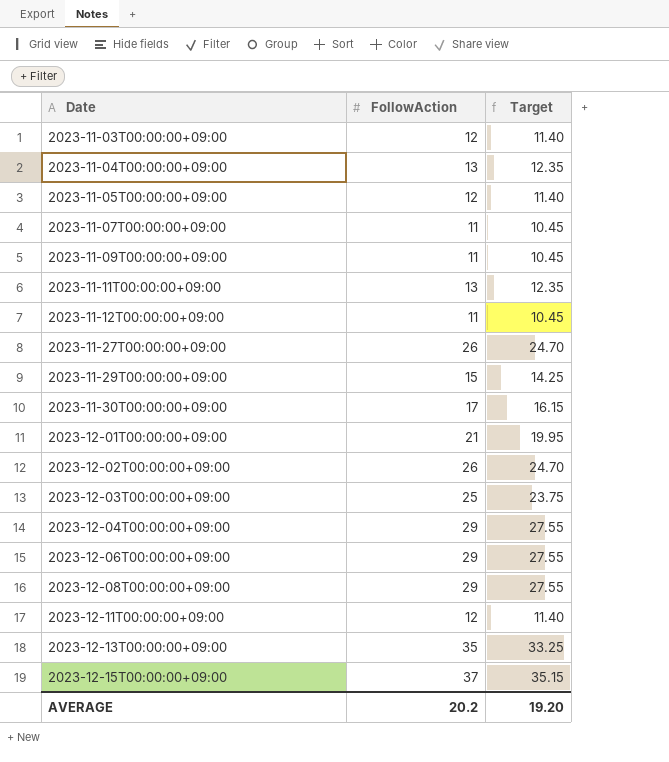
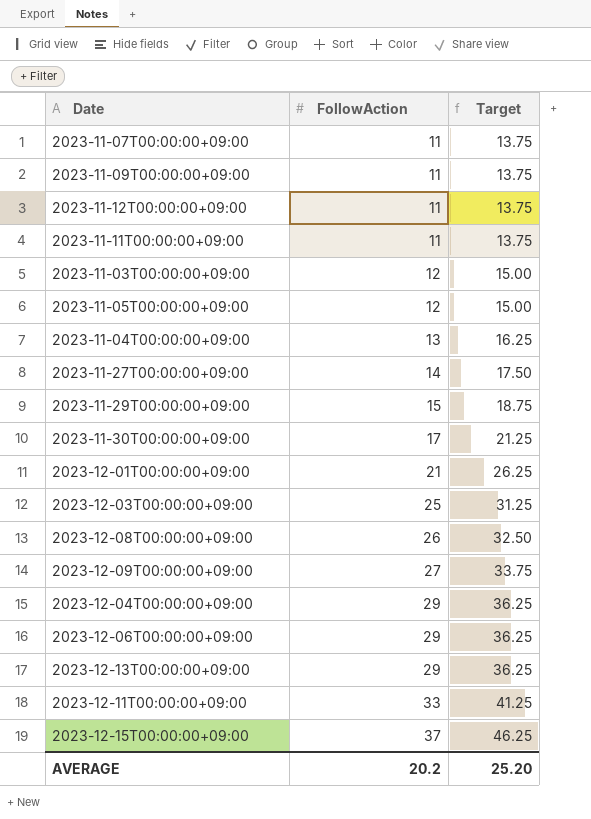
row order: Date ascending -> FollowAction ascending
column Target | formula: [FollowAction] * 0.95 -> [FollowAction] * 1.25
row 2023-12-02T00:00:00+09:00: 26 | 24.70 -> none
2023-11-11T00:00:00+09:00 | FollowAction: 13 -> 11
2023-11-27T00:00:00+09:00 | FollowAction: 26 -> 14
2023-12-08T00:00:00+09:00 | FollowAction: 29 -> 26
row 2023-12-09T00:00:00+09:00: none -> 27 | 33.75
2023-12-13T00:00:00+09:00 | FollowAction: 35 -> 29
2023-12-11T00:00:00+09:00 | FollowAction: 12 -> 33
AVERAGE | Target: 19.20 -> 25.20

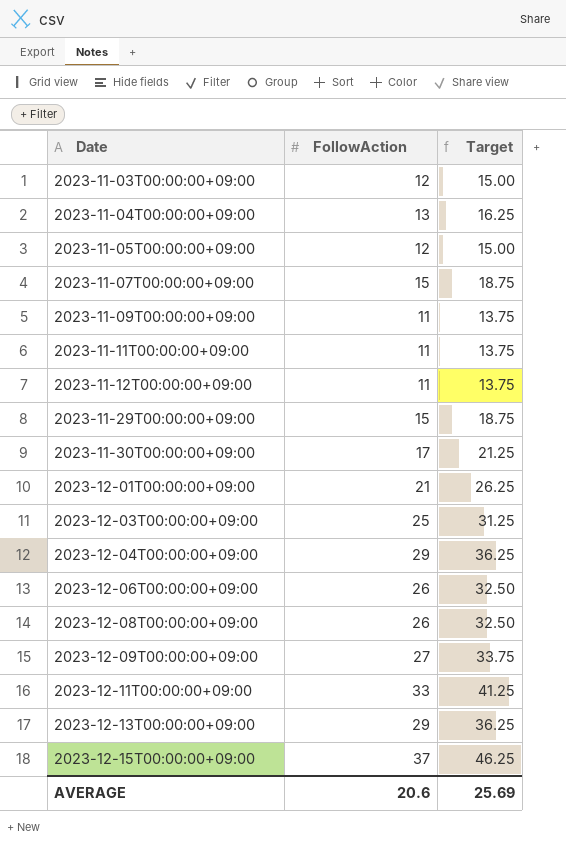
row order: FollowAction ascending -> Date ascending
row 2023-11-27T00:00:00+09:00: 14 | 17.50 -> none
2023-11-07T00:00:00+09:00 | FollowAction: 11 -> 15
2023-11-07T00:00:00+09:00 | Target: 13.75 -> 18.75
2023-12-06T00:00:00+09:00 | FollowAction: 29 -> 26
2023-12-06T00:00:00+09:00 | Target: 36.25 -> 32.50
AVERAGE | FollowAction: 20.2 -> 20.6
AVERAGE | Target: 25.20 -> 25.69

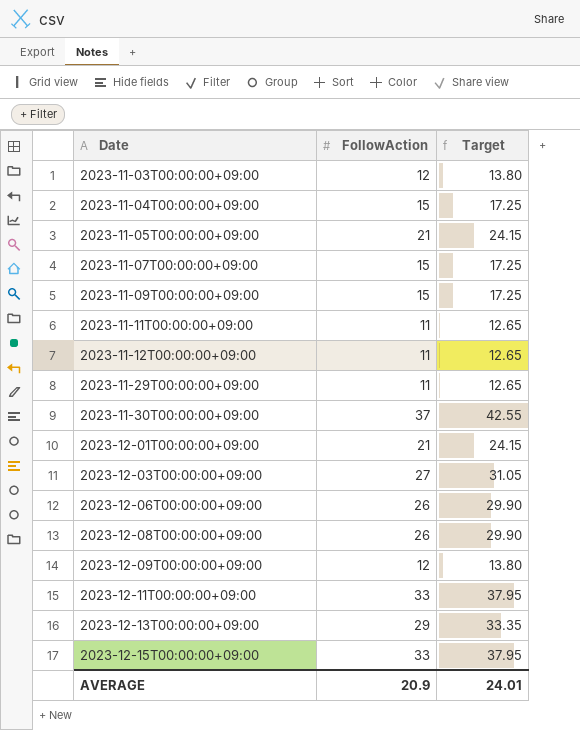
column Target | formula: [FollowAction] * 1.25 -> [FollowAction] * 1.15
row 2023-12-04T00:00:00+09:00: 29 | 36.25 -> none
2023-11-04T00:00:00+09:00 | FollowAction: 13 -> 15
2023-11-05T00:00:00+09:00 | FollowAction: 12 -> 21
2023-11-09T00:00:00+09:00 | FollowAction: 11 -> 15
2023-11-29T00:00:00+09:00 | FollowAction: 15 -> 11
2023-11-30T00:00:00+09:00 | FollowAction: 17 -> 37
2023-12-03T00:00:00+09:00 | FollowAction: 25 -> 27
2023-12-09T00:00:00+09:00 | FollowAction: 27 -> 12
2023-12-15T00:00:00+09:00 | FollowAction: 37 -> 33
AVERAGE | FollowAction: 20.6 -> 20.9
AVERAGE | Target: 25.69 -> 24.01

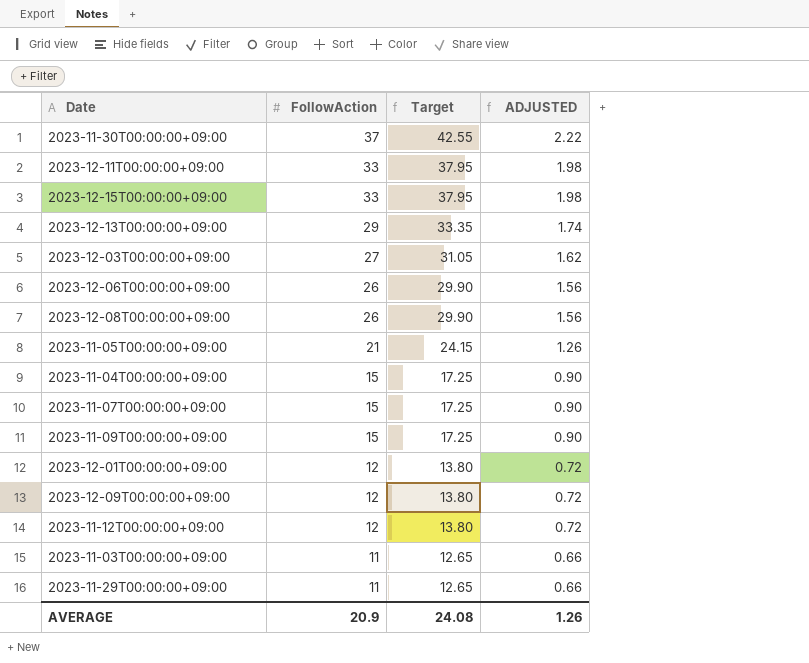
row order: Date ascending -> FollowAction descending
column ADJUSTED | formula: none -> [FollowAction] * 0.06
row 2023-11-11T00:00:00+09:00: 11 | 12.65 -> none
2023-12-01T00:00:00+09:00 | FollowAction: 21 -> 12
2023-12-01T00:00:00+09:00 | Target: 24.15 -> 13.80
2023-11-12T00:00:00+09:00 | FollowAction: 11 -> 12
2023-11-12T00:00:00+09:00 | Target: 12.65 -> 13.80
2023-11-03T00:00:00+09:00 | FollowAction: 12 -> 11
2023-11-03T00:00:00+09:00 | Target: 13.80 -> 12.65
AVERAGE | Target: 24.01 -> 24.08

